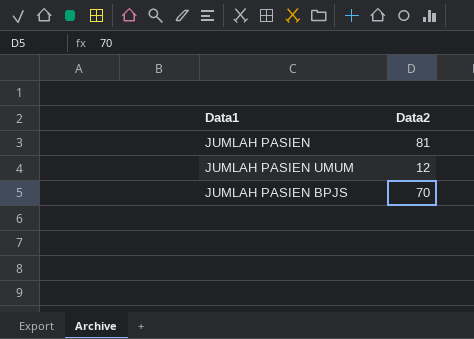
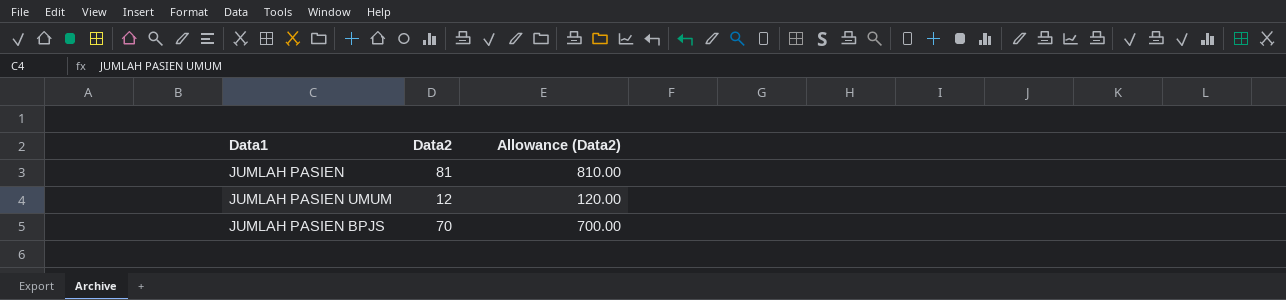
column Allowance (Data2) | formula: none -> [Data2] * 10

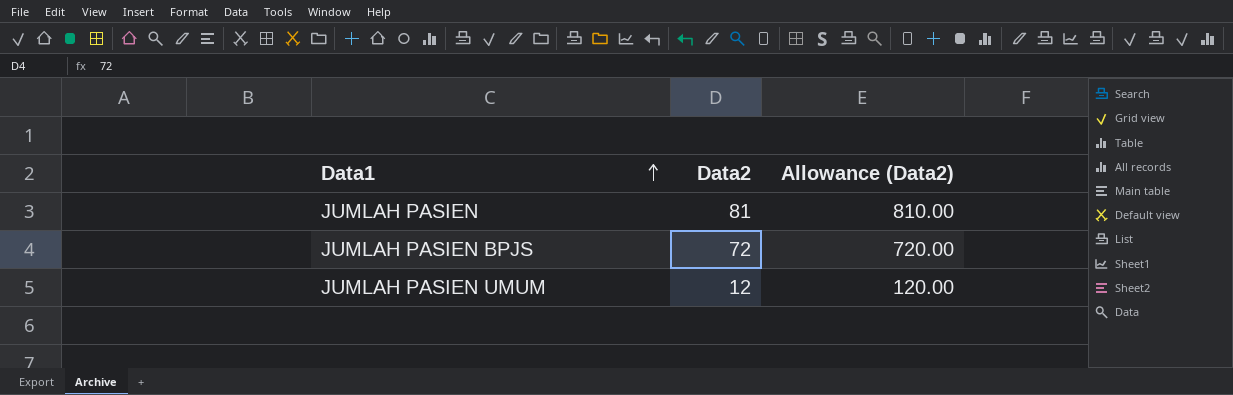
row order: none -> Data1 ascending
JUMLAH PASIEN BPJS | Data2: 70 -> 72
JUMLAH PASIEN BPJS | Allowance (Data2): 700.00 -> 720.00

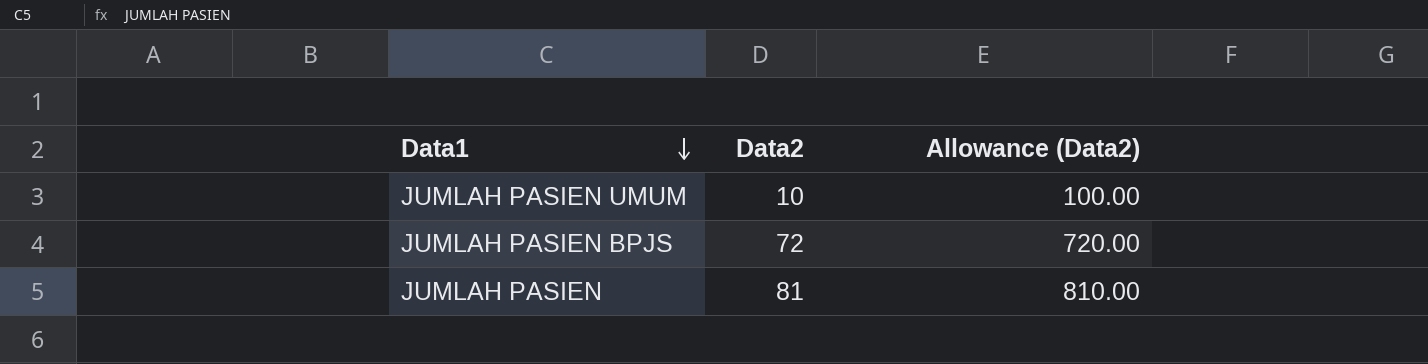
row order: Data1 ascending -> Data1 descending
JUMLAH PASIEN UMUM | Data2: 12 -> 10
JUMLAH PASIEN UMUM | Allowance (Data2): 120.00 -> 100.00

